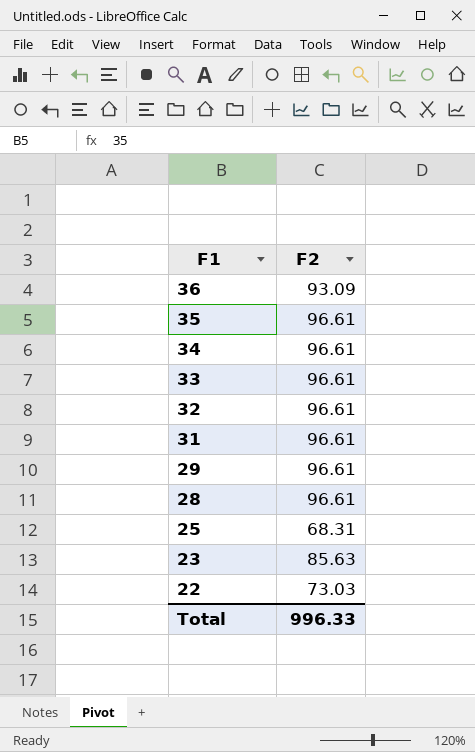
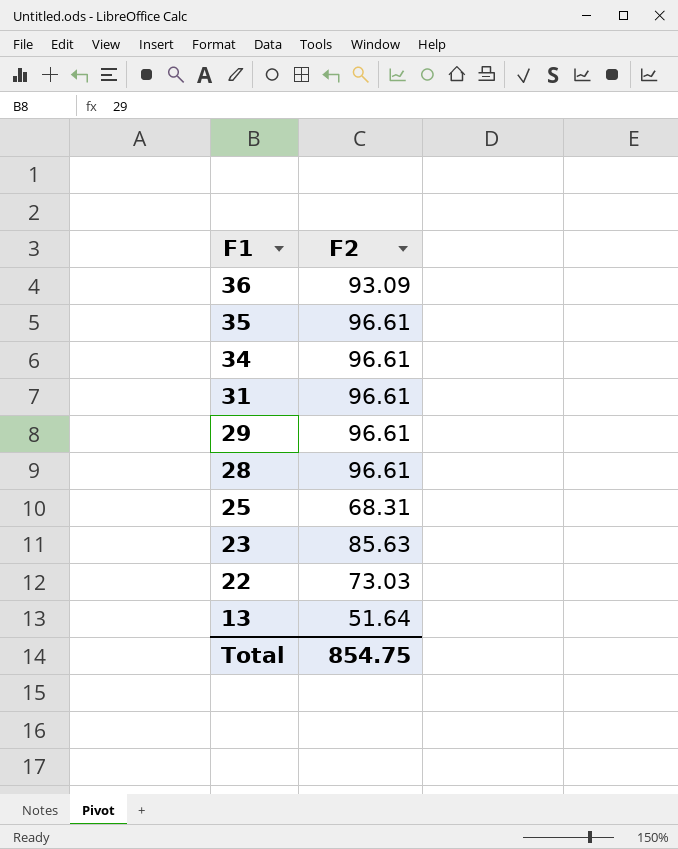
row 33: 96.61 -> none
row 32: 96.61 -> none
row 13: none -> 51.64
Total | F2: 996.33 -> 854.75

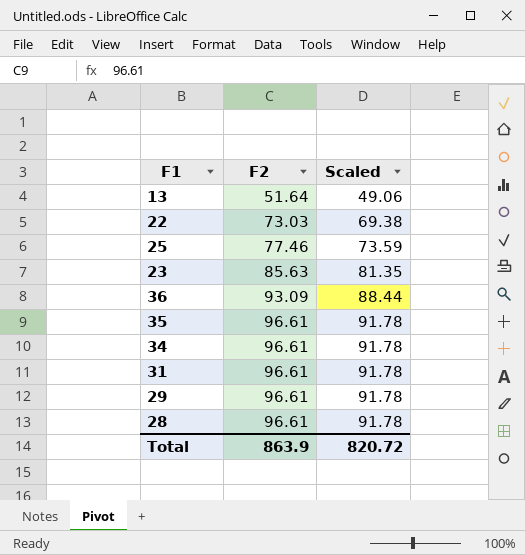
row order: F1 descending -> F2 ascending
column Scaled | formula: none -> [F2] * 0.95
25 | F2: 68.31 -> 77.46
Total | F2: 854.75 -> 863.9

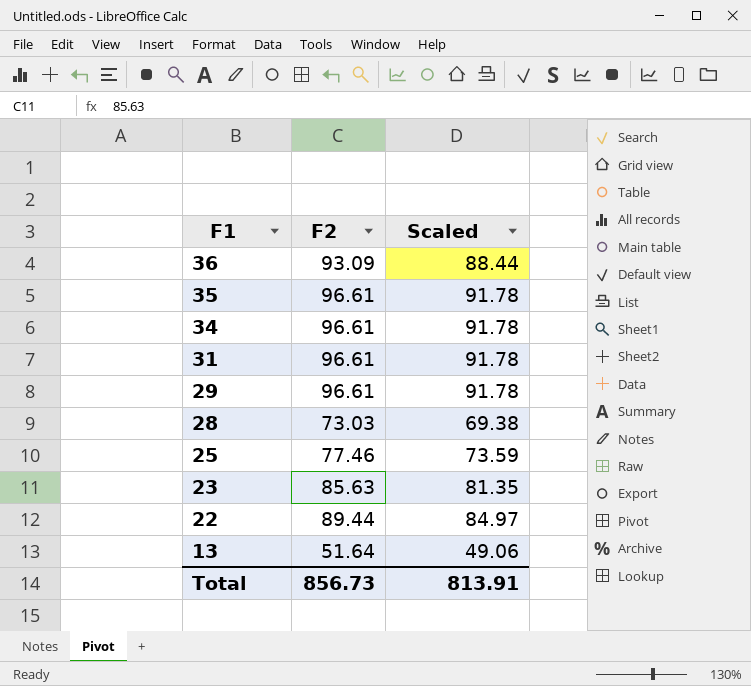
row order: F2 ascending -> F1 descending
28 | F2: 96.61 -> 73.03
28 | Scaled: 91.78 -> 69.38
22 | F2: 73.03 -> 89.44
22 | Scaled: 69.38 -> 84.97
Total | F2: 863.9 -> 856.73
Total | Scaled: 820.72 -> 813.91

